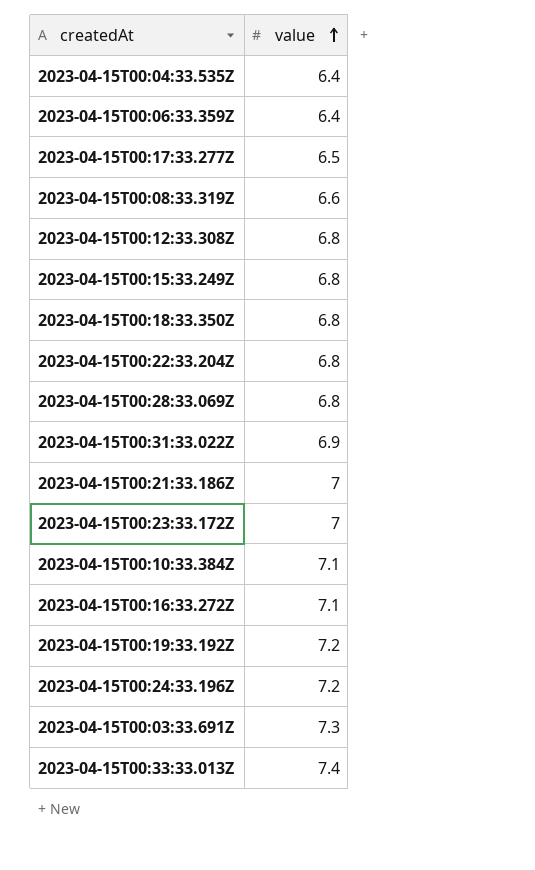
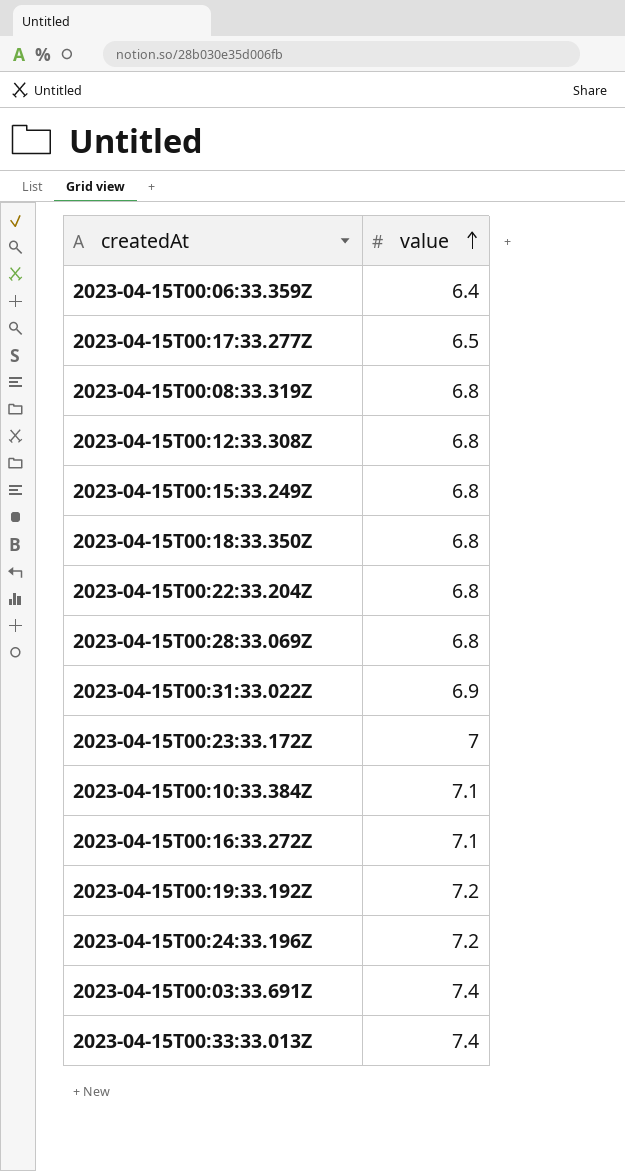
row 2023-04-15T00:04:33.535Z: 6.4 -> none
row 2023-04-15T00:21:33.186Z: 7 -> none
2023-04-15T00:08:33.319Z | value: 6.6 -> 6.8
2023-04-15T00:03:33.691Z | value: 7.3 -> 7.4

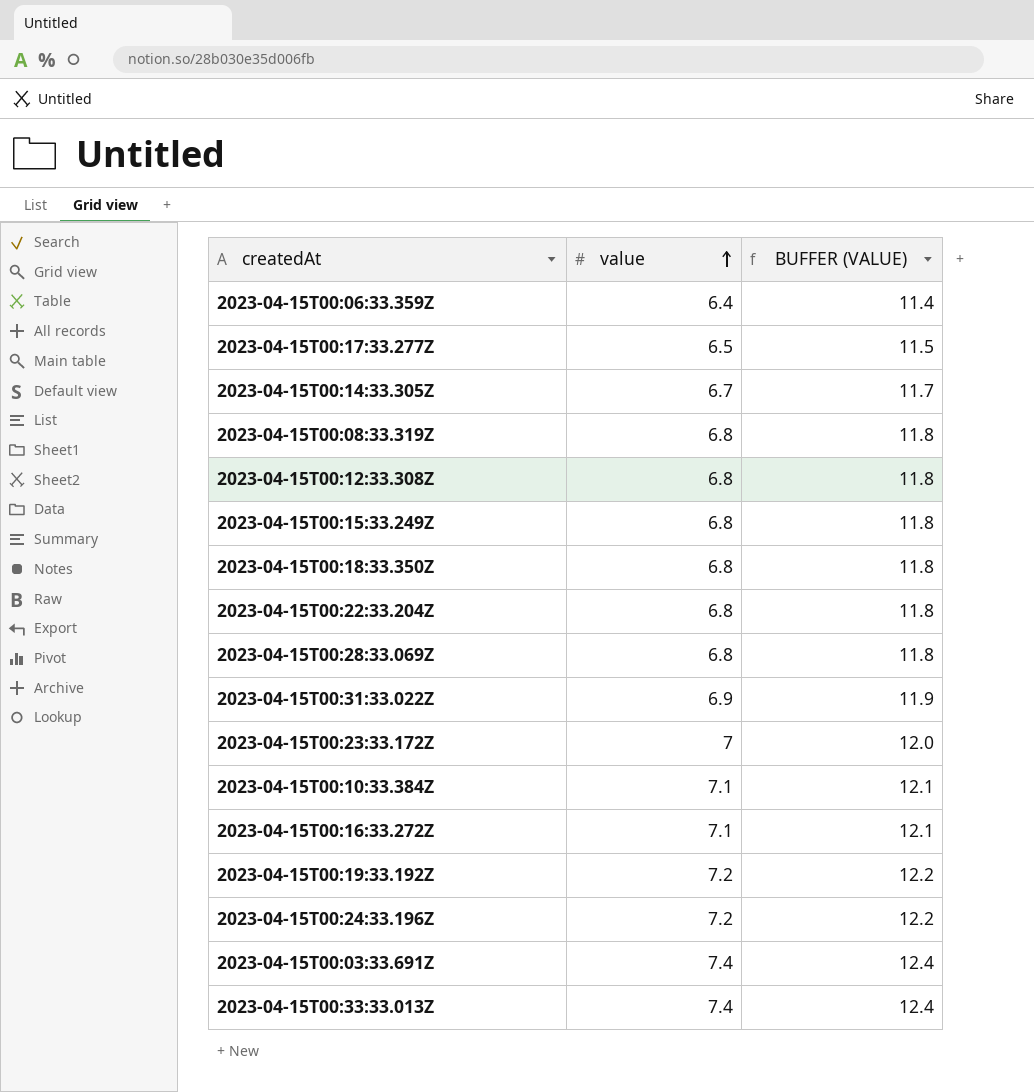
column BUFFER (VALUE) | formula: none -> [value] + 5
row 2023-04-15T00:14:33.305Z: none -> 6.7 | 11.7

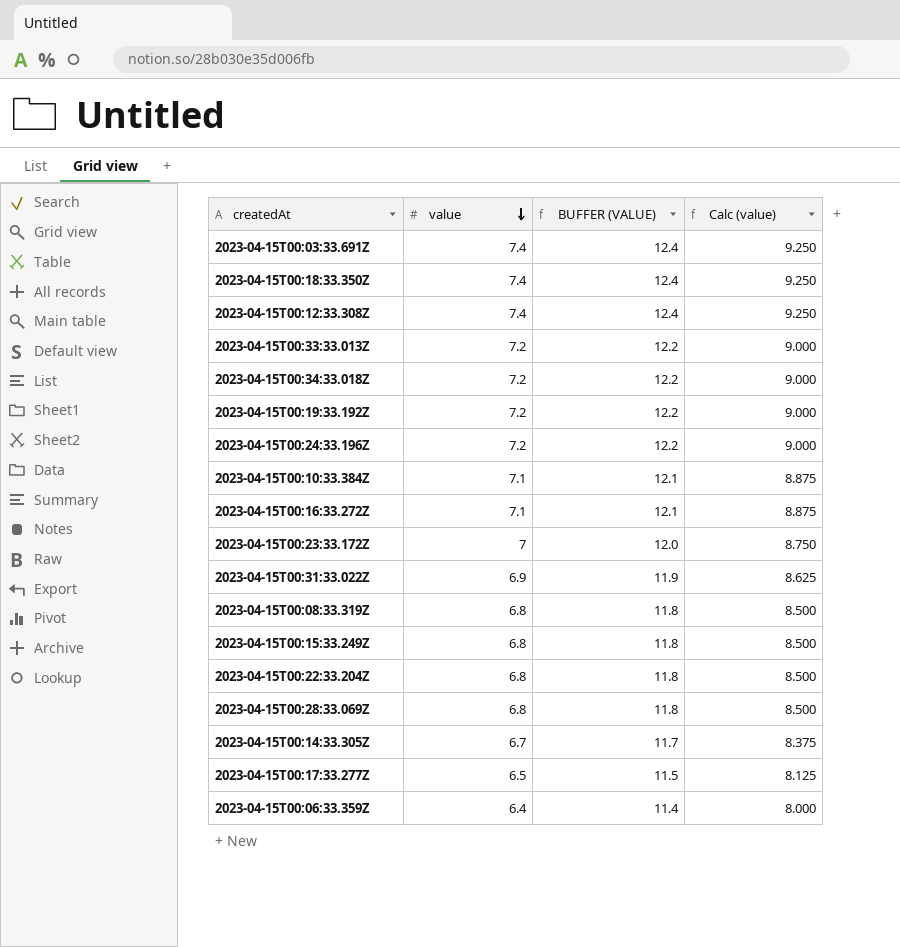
row order: value ascending -> value descending
column Calc (value) | formula: none -> [value] * 1.25
2023-04-15T00:18:33.350Z | value: 6.8 -> 7.4
2023-04-15T00:18:33.350Z | BUFFER (VALUE): 11.8 -> 12.4
2023-04-15T00:12:33.308Z | value: 6.8 -> 7.4
2023-04-15T00:12:33.308Z | BUFFER (VALUE): 11.8 -> 12.4
2023-04-15T00:33:33.013Z | value: 7.4 -> 7.2
2023-04-15T00:33:33.013Z | BUFFER (VALUE): 12.4 -> 12.2
row 2023-04-15T00:34:33.018Z: none -> 7.2 | 12.2 | 9.000

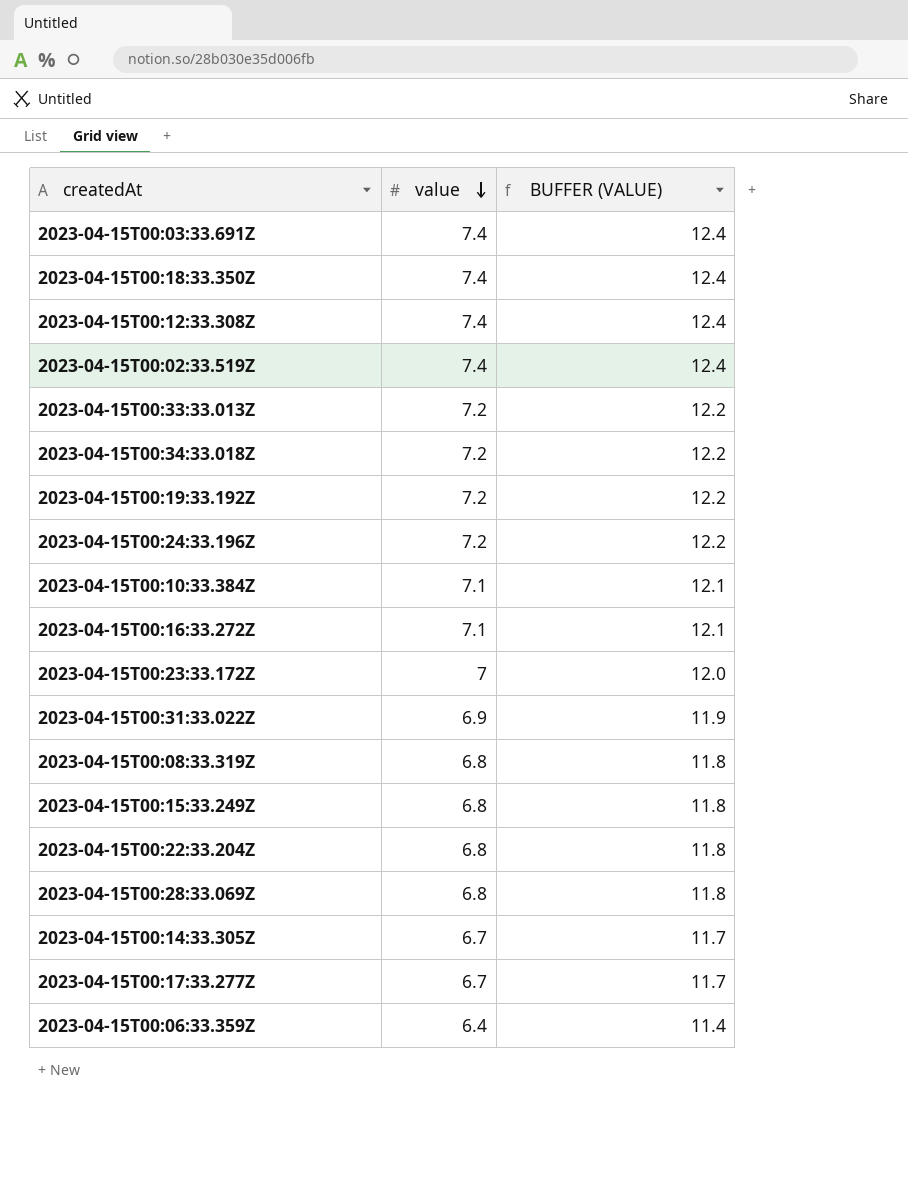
column Calc (value) | formula: [value] * 1.25 -> none
row 2023-04-15T00:02:33.519Z: none -> 7.4 | 12.4
2023-04-15T00:17:33.277Z | value: 6.5 -> 6.7
2023-04-15T00:17:33.277Z | BUFFER (VALUE): 11.5 -> 11.7

